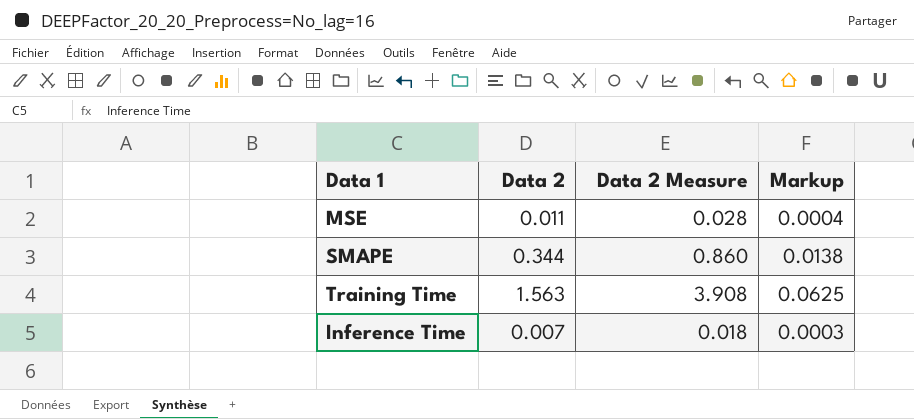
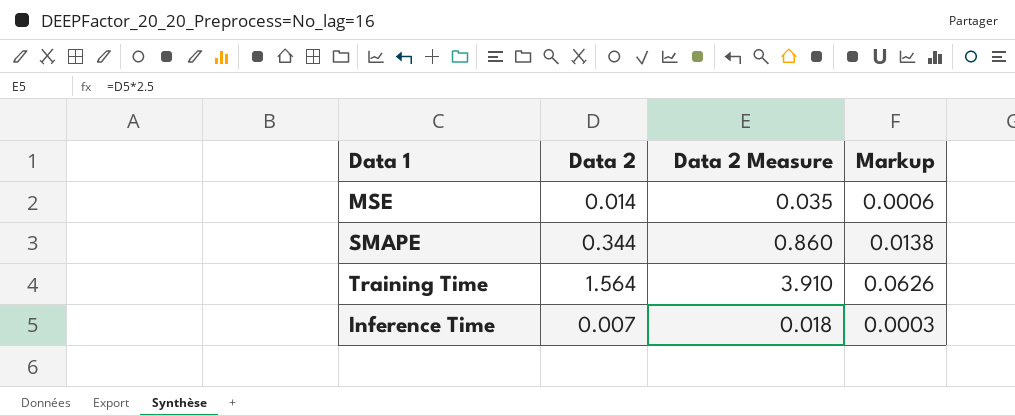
MSE | Data 2: 0.011 -> 0.014
MSE | Data 2 Measure: 0.028 -> 0.035
MSE | Markup: 0.0004 -> 0.0006
Training Time | Data 2: 1.563 -> 1.564
Training Time | Data 2 Measure: 3.908 -> 3.910
Training Time | Markup: 0.0625 -> 0.0626

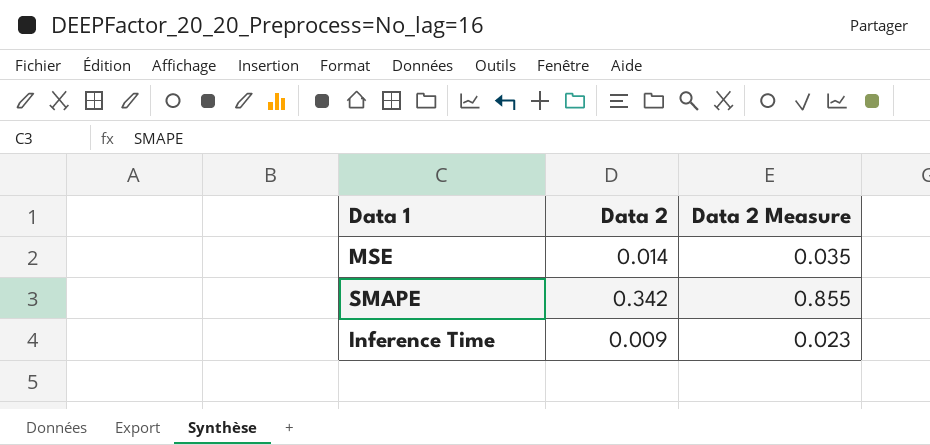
column Markup | formula: [Data 2] * 0.04 -> none
row Training Time: 1.564 | 3.910 | 0.0626 -> none
SMAPE | Data 2: 0.344 -> 0.342
SMAPE | Data 2 Measure: 0.860 -> 0.855
Inference Time | Data 2: 0.007 -> 0.009
Inference Time | Data 2 Measure: 0.018 -> 0.023

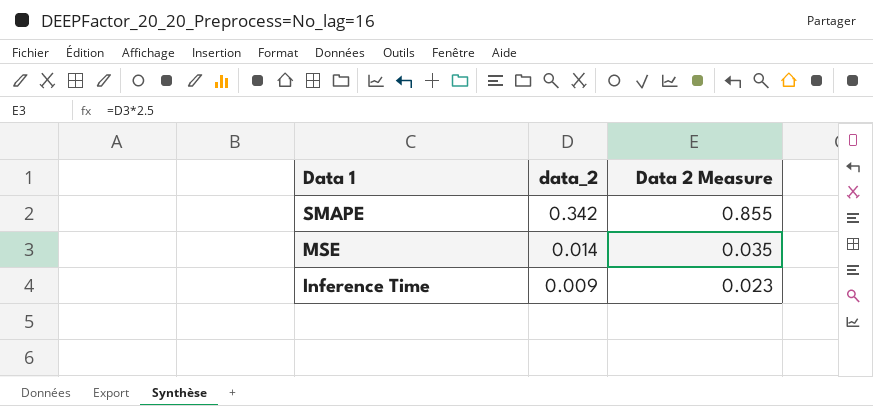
row order: none -> Data 1 descending
column name: Data 2 -> data_2

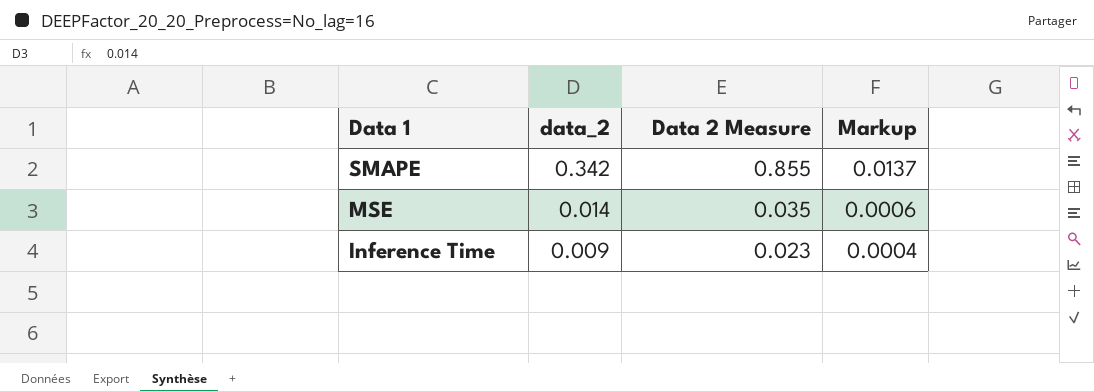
column Markup | formula: none -> [data_2] * 0.04

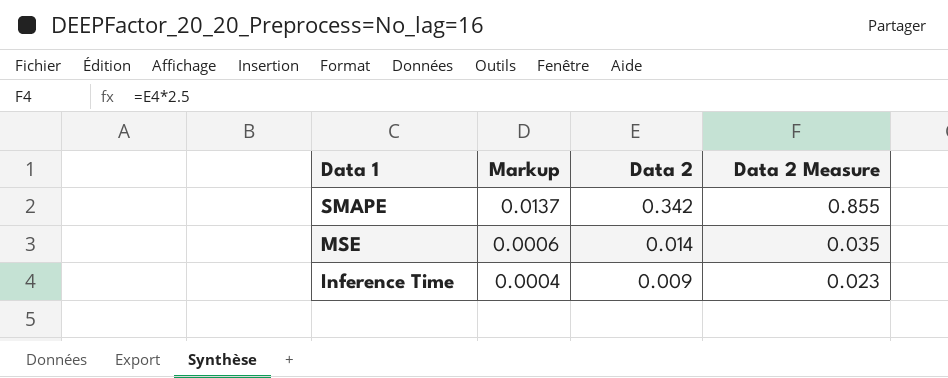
column Markup | position: 4 -> 2
column name: data_2 -> Data 2

